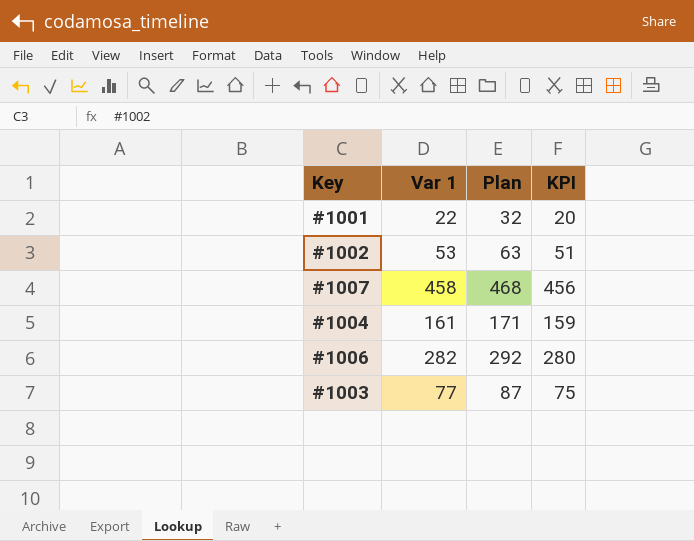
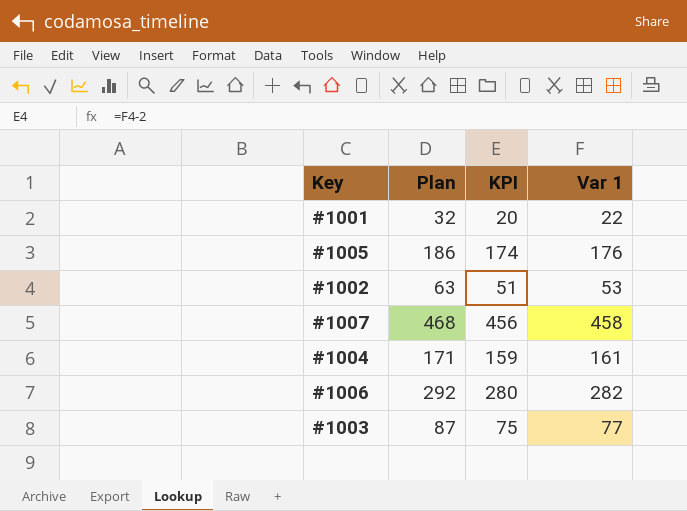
column Var 1 | position: 2 -> 4
row #1005: none -> 186 | 174 | 176

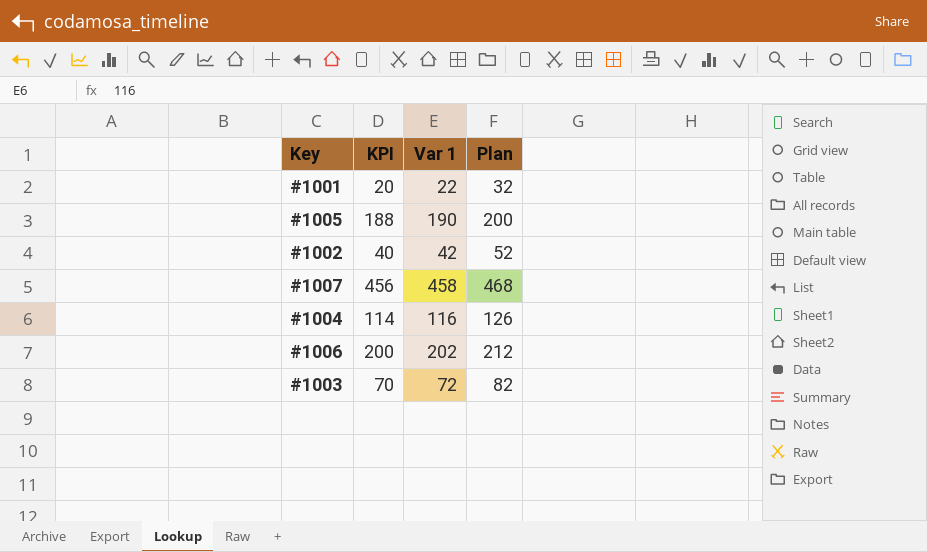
column Plan | position: 2 -> 4
#1005 | KPI: 174 -> 188
#1005 | Var 1: 176 -> 190
#1005 | Plan: 186 -> 200
#1002 | KPI: 51 -> 40
#1002 | Var 1: 53 -> 42
#1002 | Plan: 63 -> 52
#1004 | KPI: 159 -> 114
#1004 | Var 1: 161 -> 116
#1004 | Plan: 171 -> 126
#1006 | KPI: 280 -> 200
#1006 | Var 1: 282 -> 202
#1006 | Plan: 292 -> 212
#1003 | KPI: 75 -> 70
#1003 | Var 1: 77 -> 72
#1003 | Plan: 87 -> 82

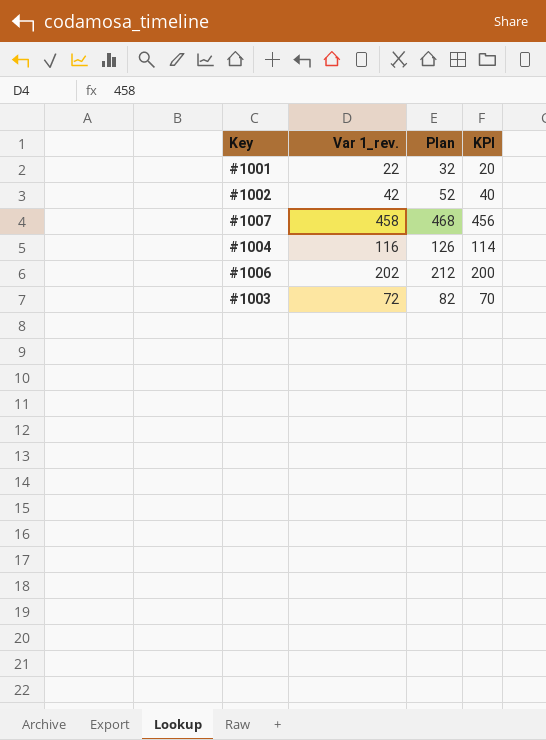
column name: Var 1 -> Var 1_rev.
column KPI | position: 2 -> 4
row #1005: 188 | 190 | 200 -> none

